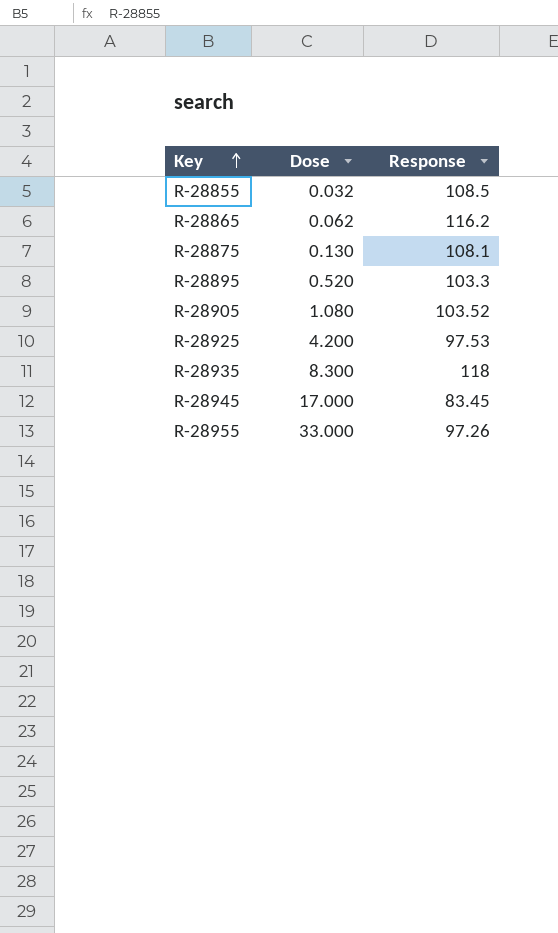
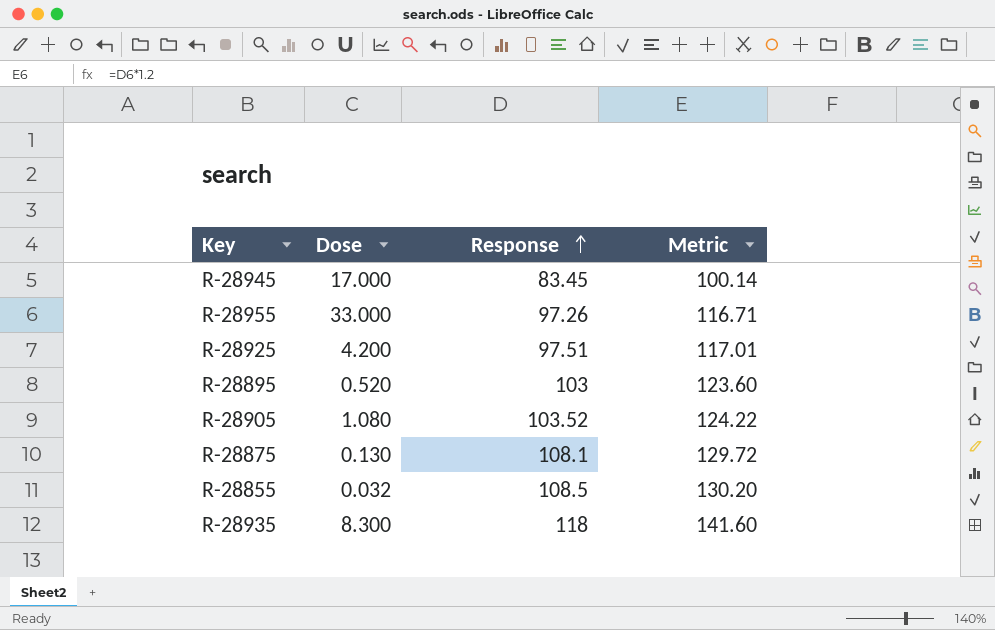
row order: Key ascending -> Response ascending
column Metric | formula: none -> [Response] * 1.2
row R-28865: 0.062 | 116.2 -> none
R-28925 | Response: 97.53 -> 97.51
R-28895 | Response: 103.3 -> 103

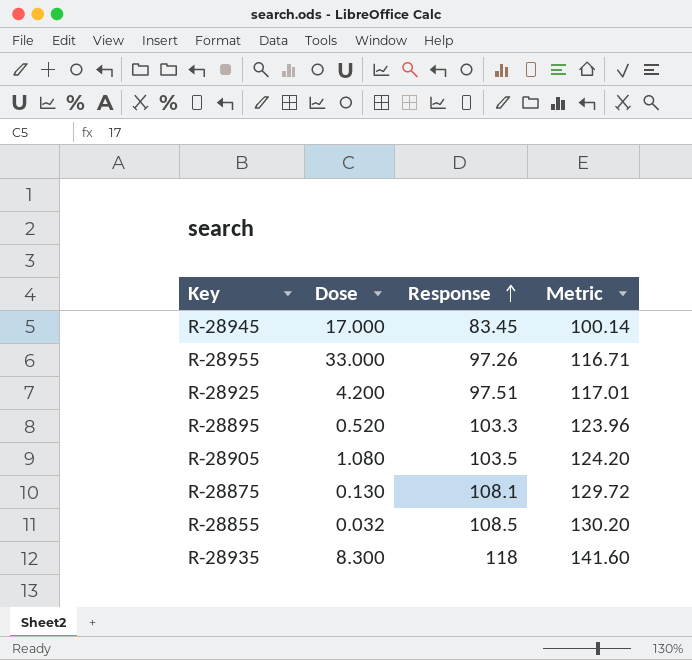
R-28895 | Response: 103 -> 103.3
R-28895 | Metric: 123.60 -> 123.96
R-28905 | Response: 103.52 -> 103.5
R-28905 | Metric: 124.22 -> 124.20

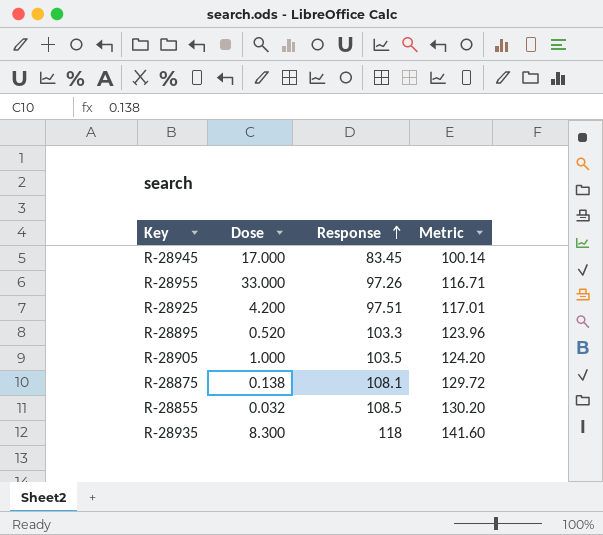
R-28905 | Dose: 1.080 -> 1.000
R-28875 | Dose: 0.130 -> 0.138

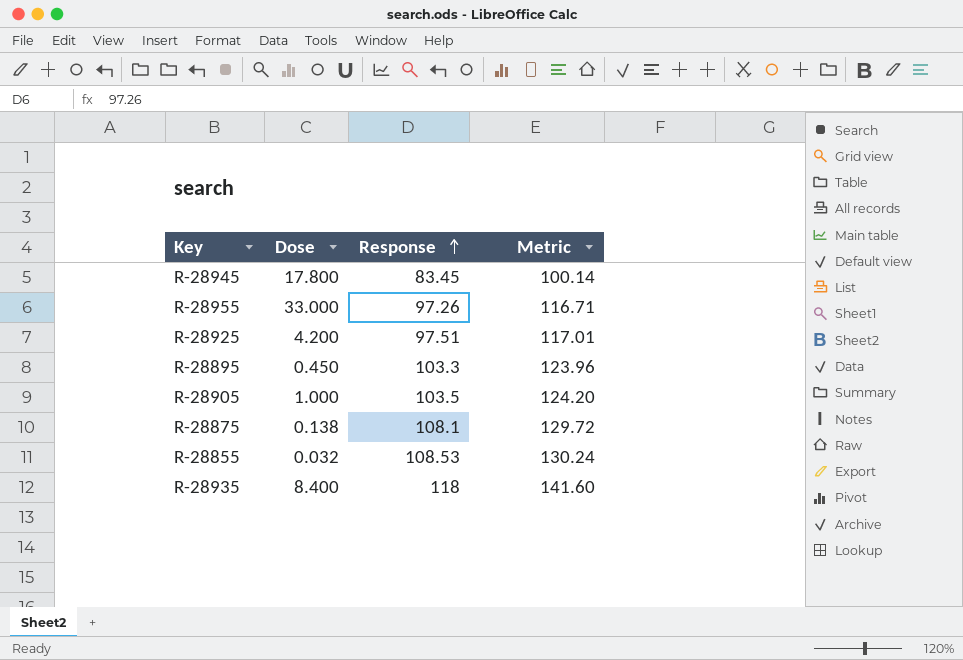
R-28945 | Dose: 17.000 -> 17.800
R-28895 | Dose: 0.520 -> 0.450
R-28855 | Response: 108.5 -> 108.53
R-28855 | Metric: 130.20 -> 130.24
R-28935 | Dose: 8.300 -> 8.400

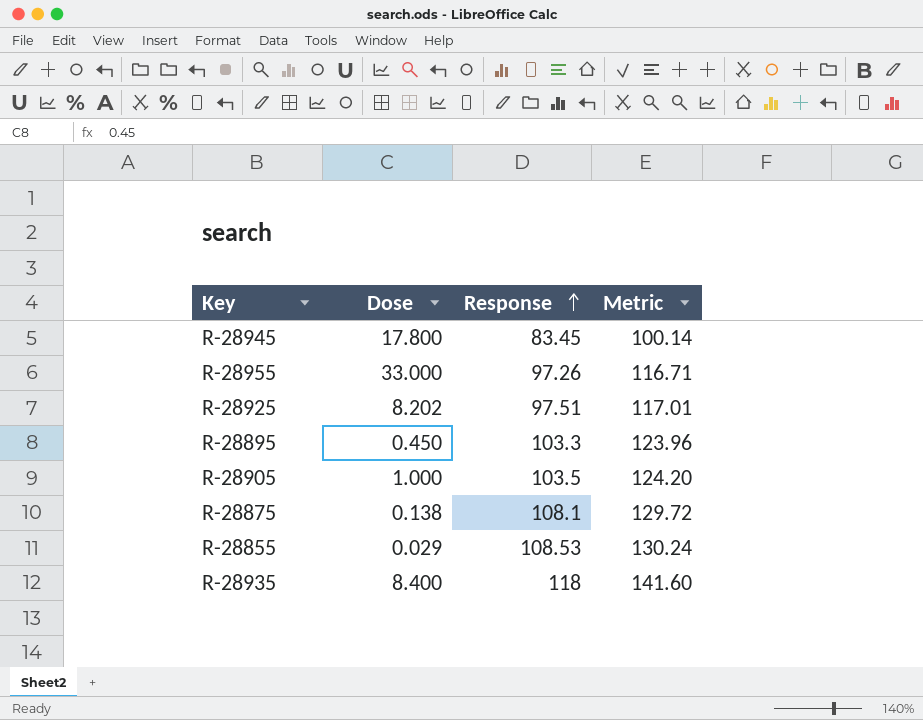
R-28925 | Dose: 4.200 -> 8.202
R-28855 | Dose: 0.032 -> 0.029

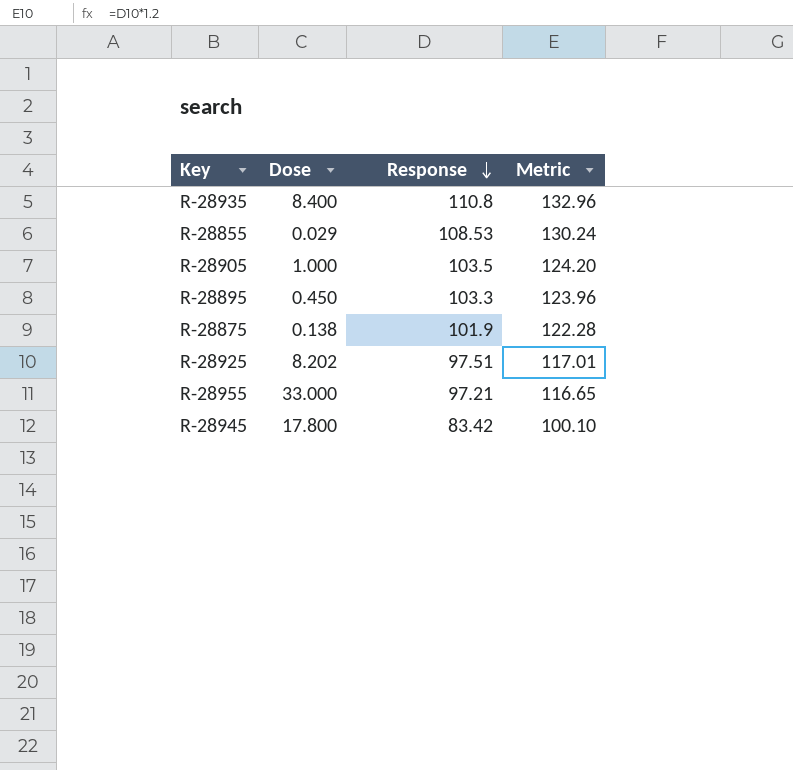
row order: Response ascending -> Response descending
R-28935 | Response: 118 -> 110.8
R-28935 | Metric: 141.60 -> 132.96
R-28875 | Response: 108.1 -> 101.9
R-28875 | Metric: 129.72 -> 122.28
R-28955 | Response: 97.26 -> 97.21
R-28955 | Metric: 116.71 -> 116.65
R-28945 | Response: 83.45 -> 83.42
R-28945 | Metric: 100.14 -> 100.10

